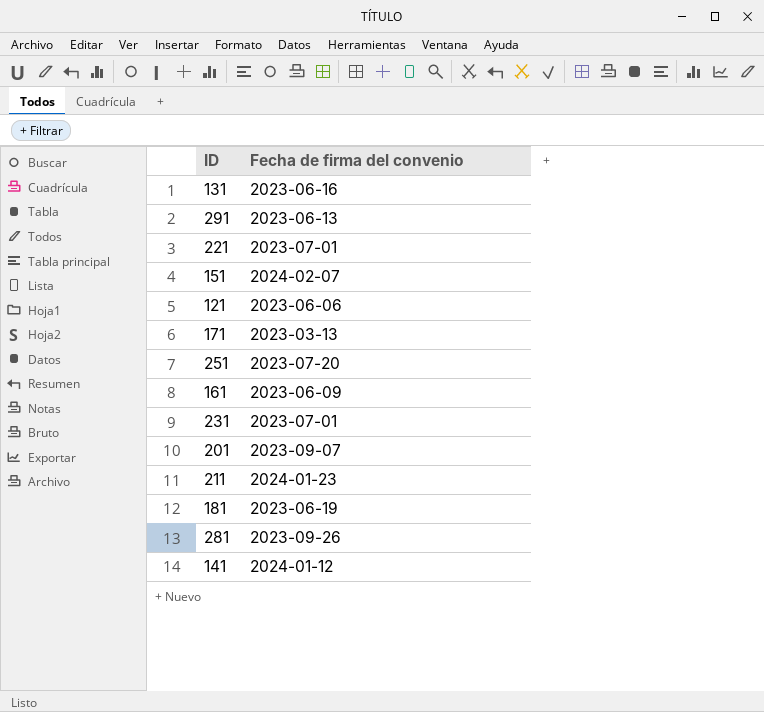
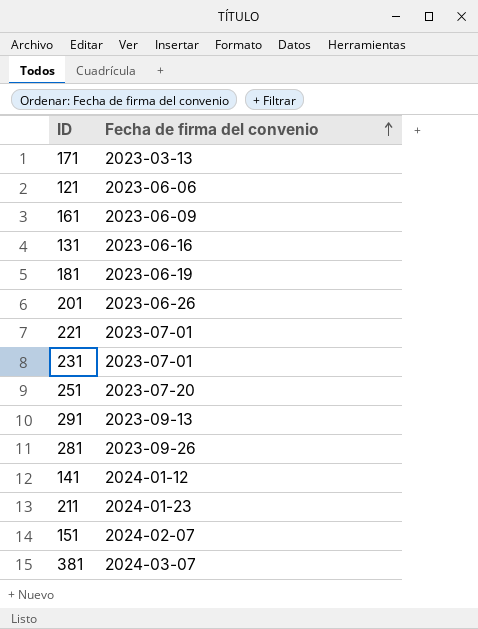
row order: none -> Fecha de firma del convenio ascending
201 | Fecha de firma del convenio: 2023-09-07 -> 2023-06-26
291 | Fecha de firma del convenio: 2023-06-13 -> 2023-09-13
row 381: none -> 2024-03-07

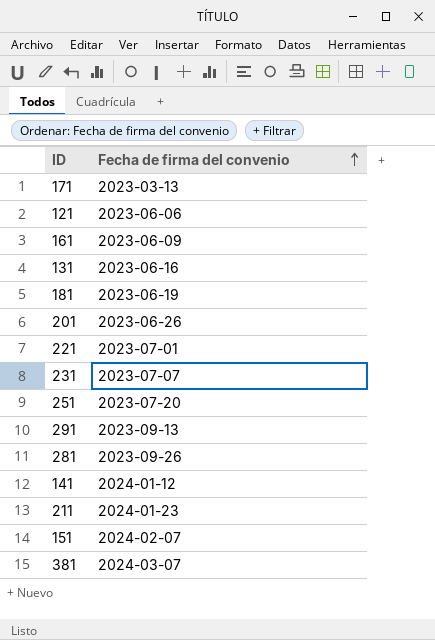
231 | Fecha de firma del convenio: 2023-07-01 -> 2023-07-07

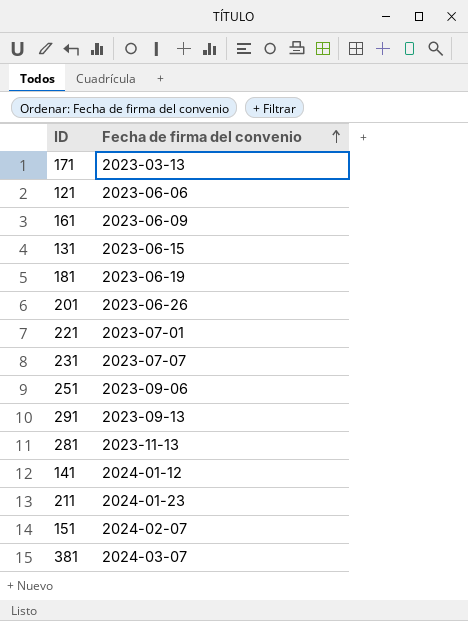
131 | Fecha de firma del convenio: 2023-06-16 -> 2023-06-15
251 | Fecha de firma del convenio: 2023-07-20 -> 2023-09-06
281 | Fecha de firma del convenio: 2023-09-26 -> 2023-11-13

